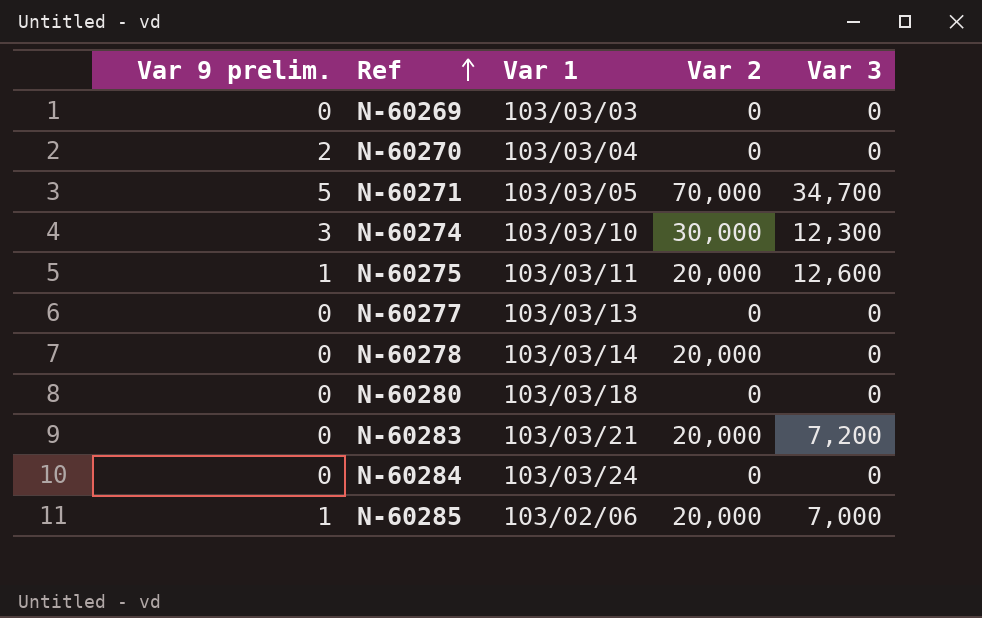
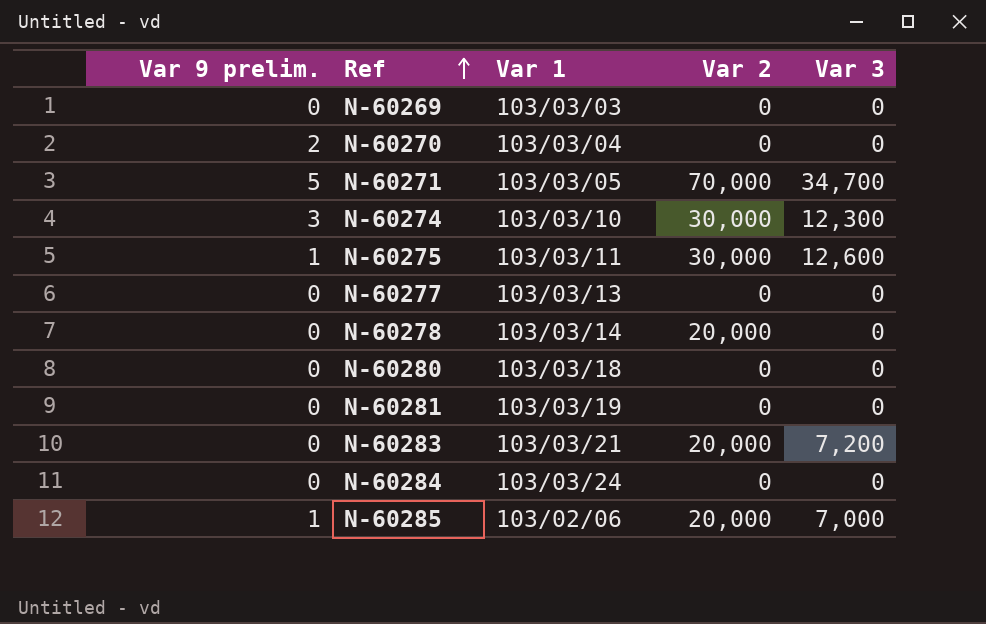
N-60275 | Var 2: 20,000 -> 30,000
row N-60281: none -> 0 | 103/03/19 | 0 | 0

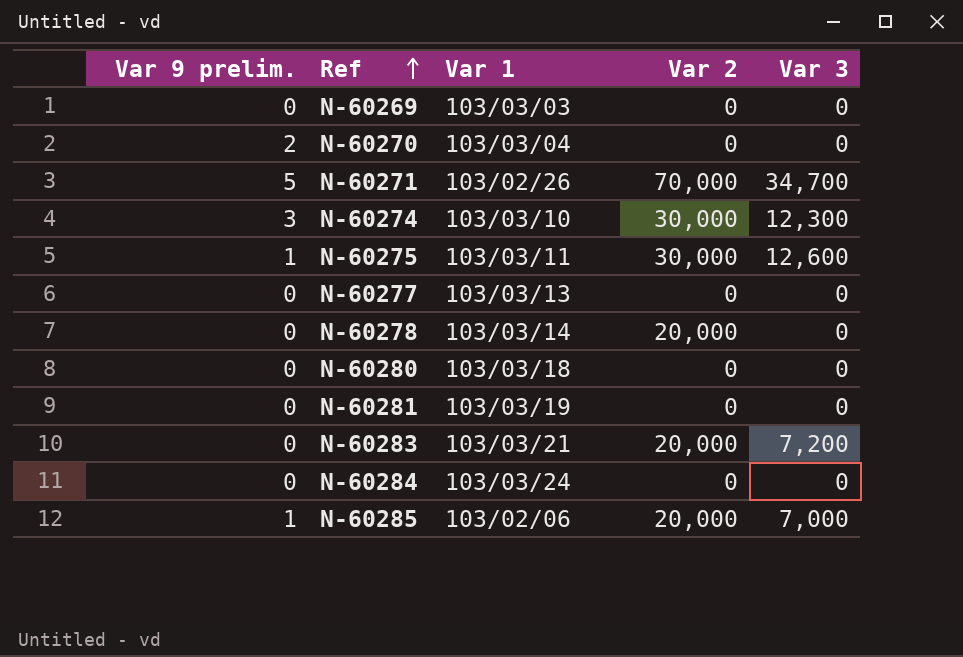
N-60271 | Var 1: 103/03/05 -> 103/02/26

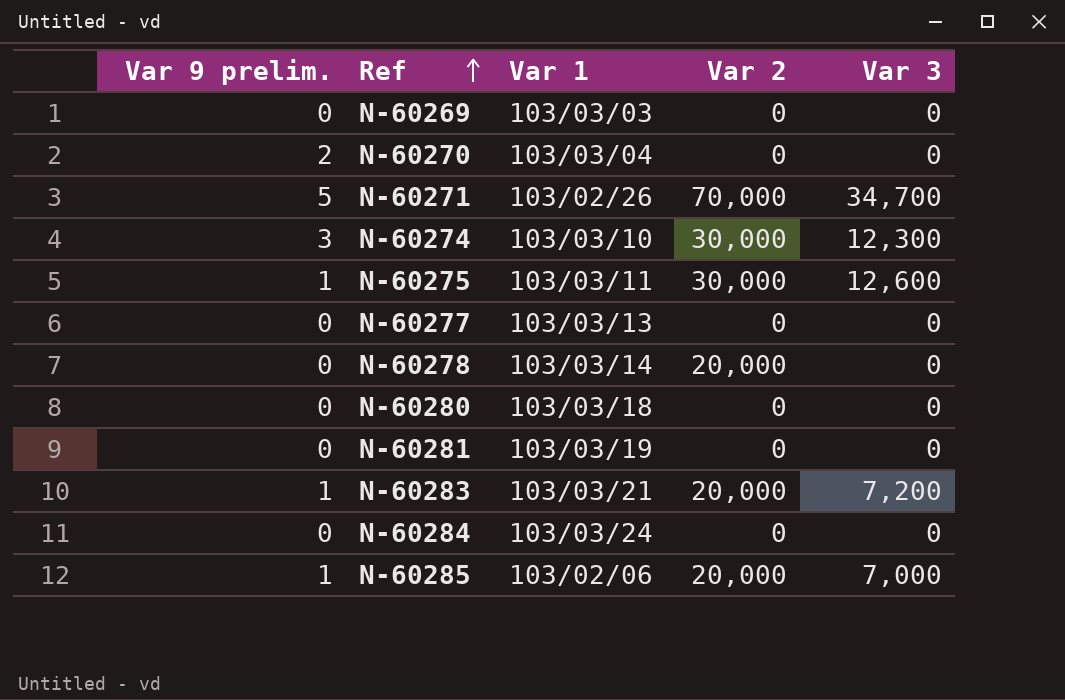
N-60283 | Var 9 prelim.: 0 -> 1

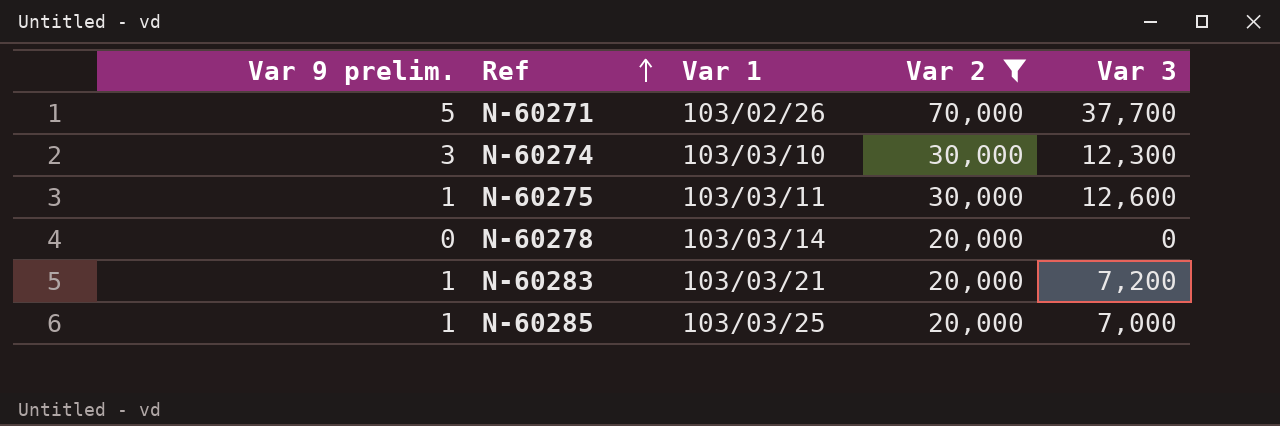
filter: none -> Var 2 != 0
N-60271 | Var 3: 34,700 -> 37,700
N-60285 | Var 1: 103/02/06 -> 103/03/25

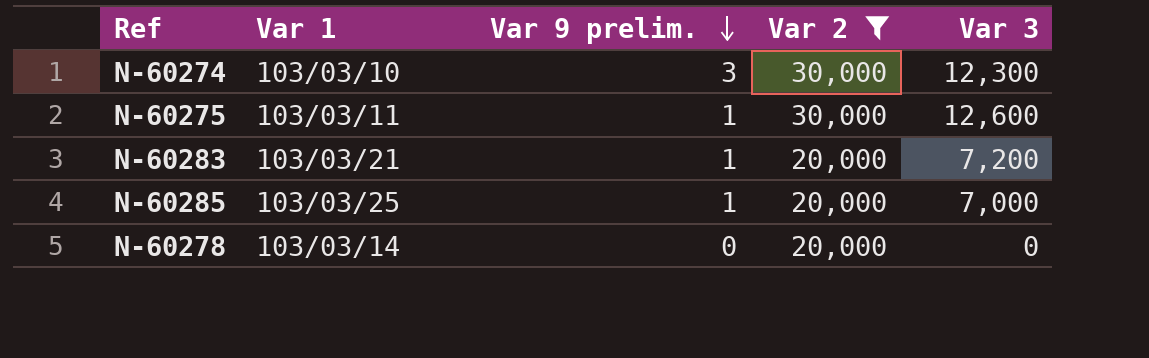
row order: Ref ascending -> Var 9 prelim. descending
column Var 9 prelim. | position: 1 -> 3
row N-60271: 5 | 103/02/26 | 70,000 | 37,700 -> none

